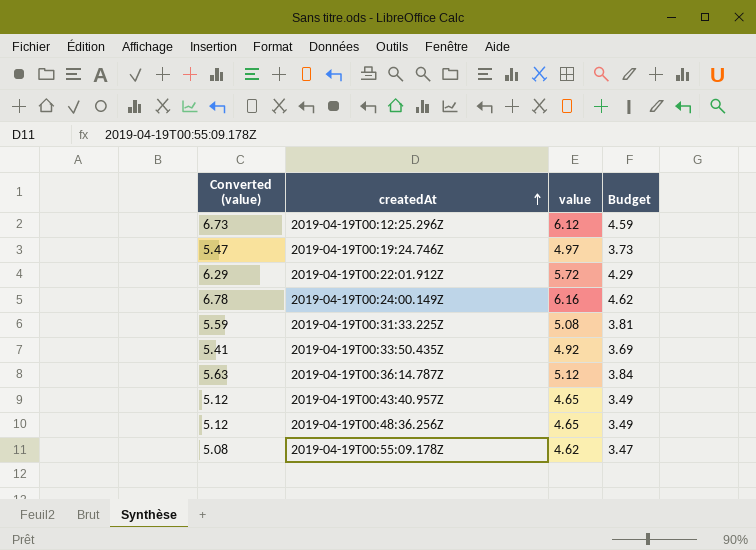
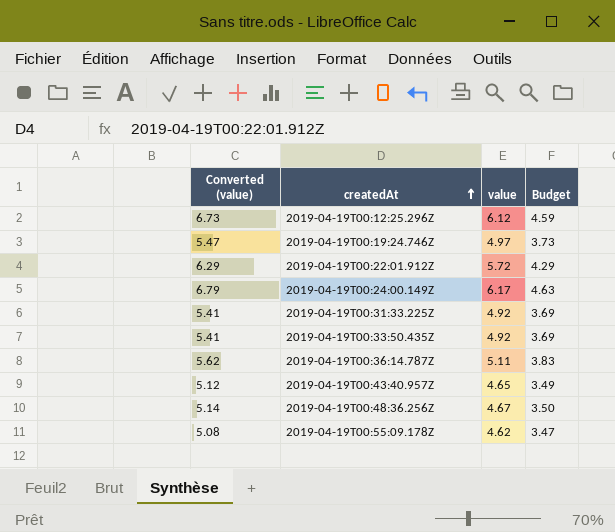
2019-04-19T00:24:00.149Z | Converted (value): 6.78 -> 6.79
2019-04-19T00:24:00.149Z | value: 6.16 -> 6.17
2019-04-19T00:24:00.149Z | Budget: 4.62 -> 4.63
2019-04-19T00:31:33.225Z | Converted (value): 5.59 -> 5.41
2019-04-19T00:31:33.225Z | value: 5.08 -> 4.92
2019-04-19T00:31:33.225Z | Budget: 3.81 -> 3.69
2019-04-19T00:36:14.787Z | Converted (value): 5.63 -> 5.62
2019-04-19T00:36:14.787Z | value: 5.12 -> 5.11
2019-04-19T00:36:14.787Z | Budget: 3.84 -> 3.83
2019-04-19T00:48:36.256Z | Converted (value): 5.12 -> 5.14
2019-04-19T00:48:36.256Z | value: 4.65 -> 4.67
2019-04-19T00:48:36.256Z | Budget: 3.49 -> 3.50

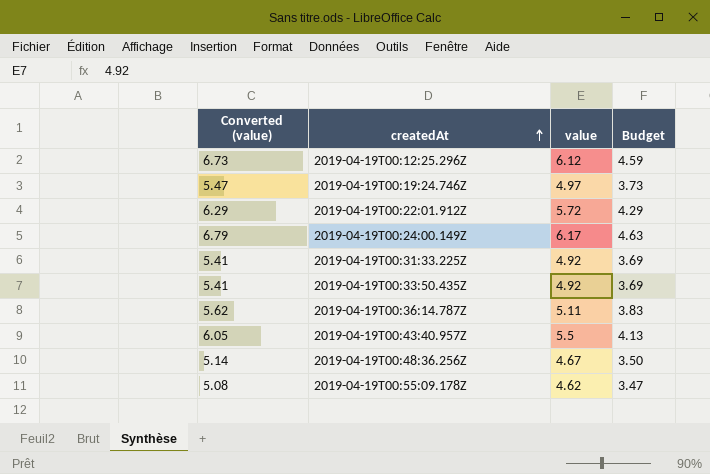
2019-04-19T00:43:40.957Z | Converted (value): 5.12 -> 6.05
2019-04-19T00:43:40.957Z | value: 4.65 -> 5.5
2019-04-19T00:43:40.957Z | Budget: 3.49 -> 4.13

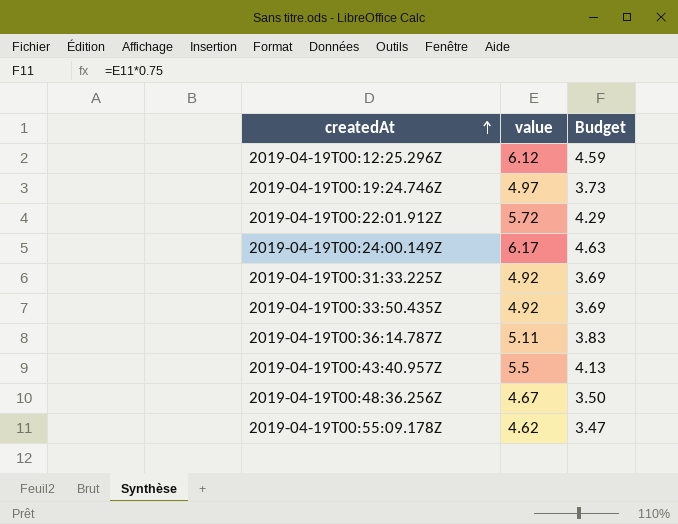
column Converted (value) | formula: [value] * 1.1 -> none

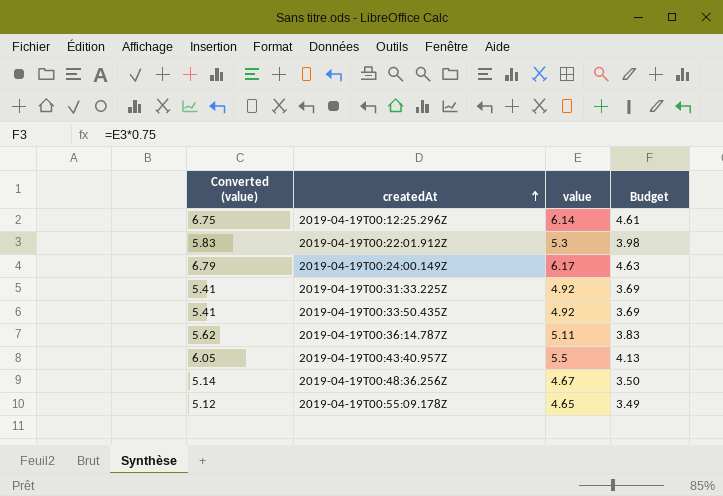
column Converted (value) | formula: none -> [value] * 1.1
row 2019-04-19T00:19:24.746Z: 4.97 | 3.73 -> none
2019-04-19T00:12:25.296Z | value: 6.12 -> 6.14
2019-04-19T00:12:25.296Z | Budget: 4.59 -> 4.61
2019-04-19T00:22:01.912Z | value: 5.72 -> 5.3
2019-04-19T00:22:01.912Z | Budget: 4.29 -> 3.98
2019-04-19T00:55:09.178Z | value: 4.62 -> 4.65
2019-04-19T00:55:09.178Z | Budget: 3.47 -> 3.49

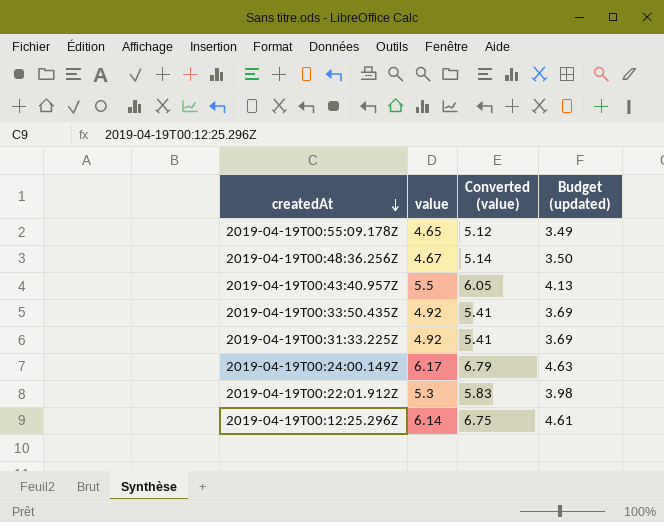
row order: createdAt ascending -> createdAt descending
column Converted (value) | position: 1 -> 3
column name: Budget -> Budget (updated)
row 2019-04-19T00:36:14.787Z: 5.62 | 5.11 | 3.83 -> none

